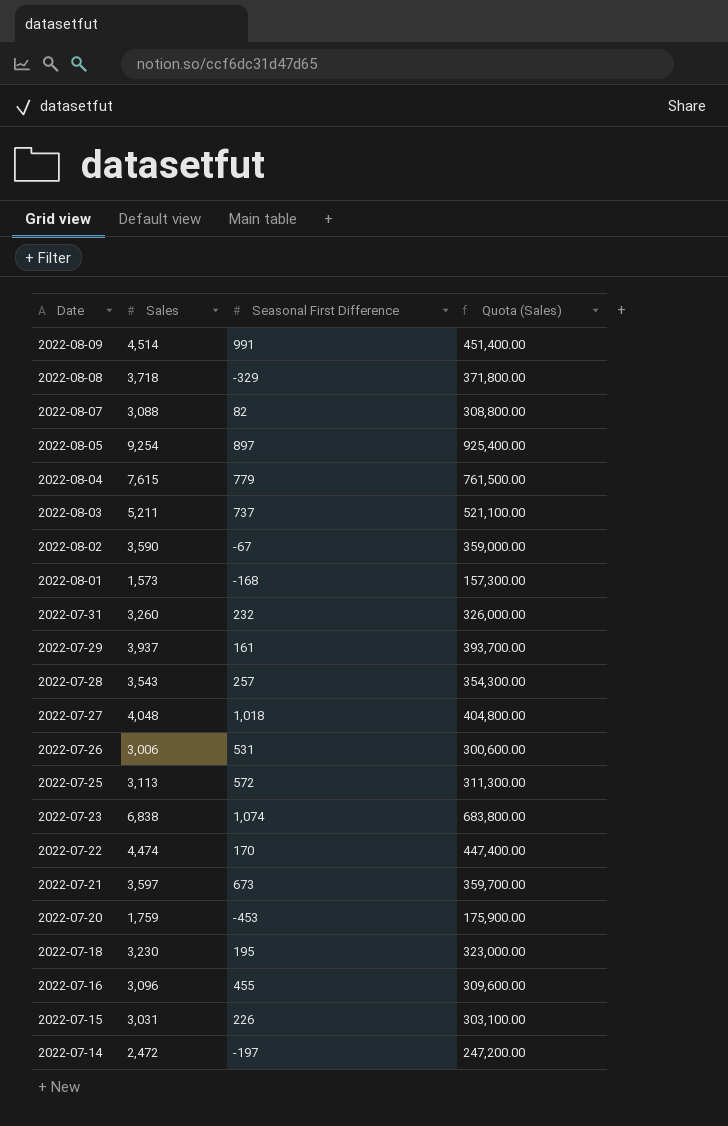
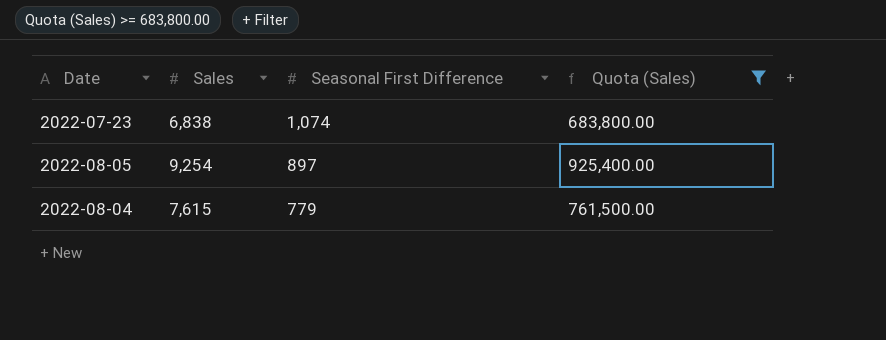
filter: none -> Quota (Sales) >= 683,800.00
row order: Date descending -> Seasonal First Difference descending

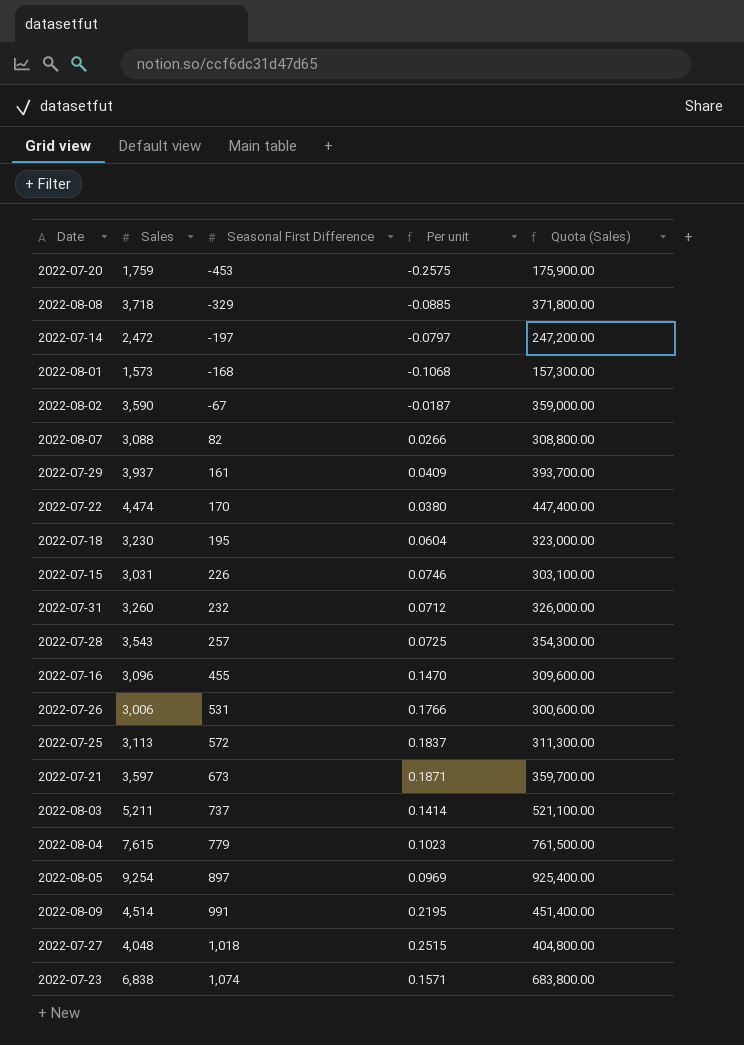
filter: Quota (Sales) >= 683,800.00 -> none
row order: Seasonal First Difference descending -> Seasonal First Difference ascending
column Per unit | formula: none -> [Seasonal First Difference] / [Sales]

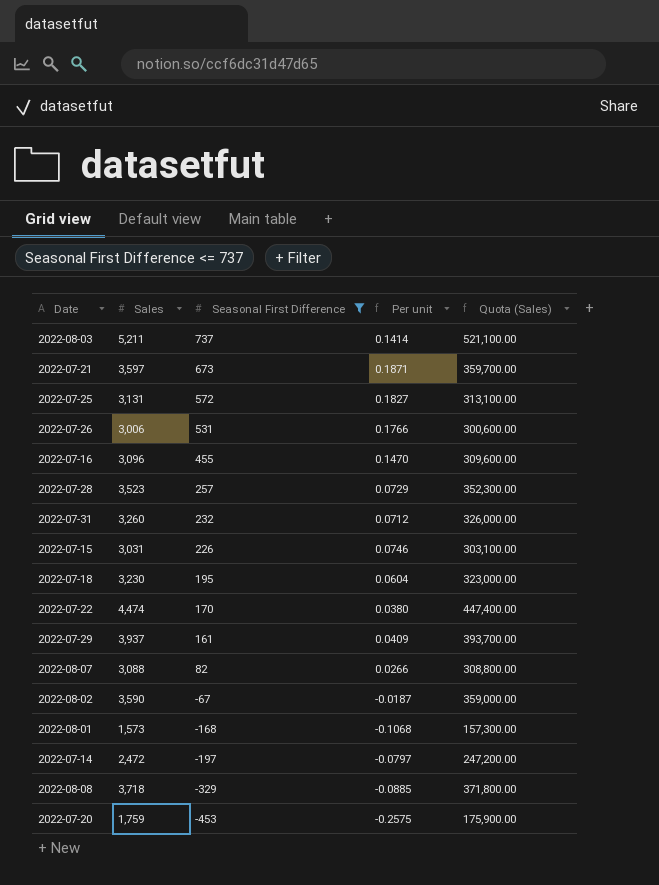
filter: none -> Seasonal First Difference <= 737
row order: Seasonal First Difference ascending -> Seasonal First Difference descending
2022-07-25 | Sales: 3,113 -> 3,131
2022-07-25 | Per unit: 0.1837 -> 0.1827
2022-07-25 | Quota (Sales): 311,300.00 -> 313,100.00
2022-07-28 | Sales: 3,543 -> 3,523
2022-07-28 | Per unit: 0.0725 -> 0.0729
2022-07-28 | Quota (Sales): 354,300.00 -> 352,300.00

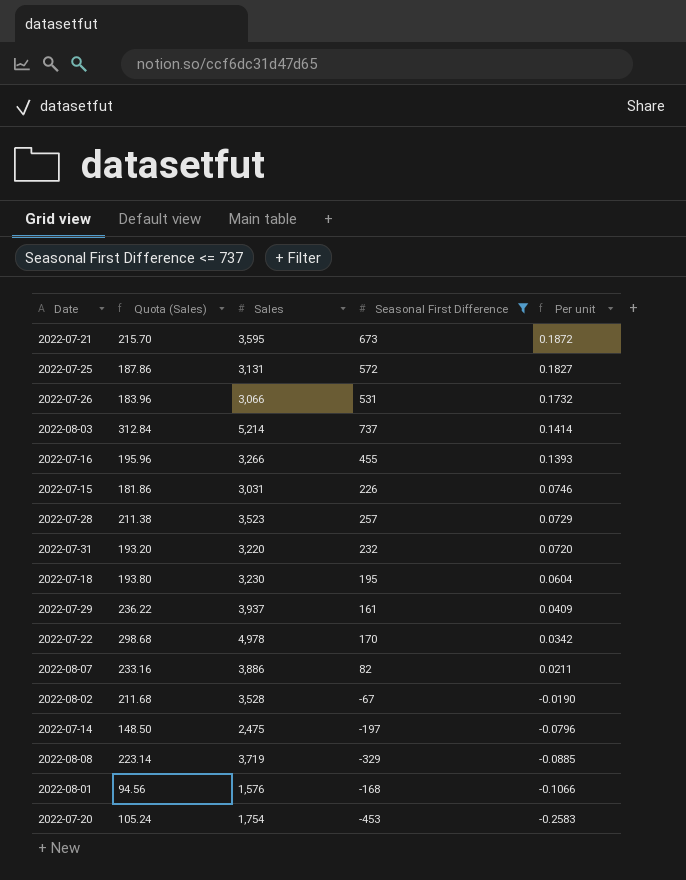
row order: Seasonal First Difference descending -> Per unit descending
column Quota (Sales) | formula: [Sales] * 100 -> [Sales] * 0.06
column Quota (Sales) | position: 5 -> 2
2022-07-21 | Sales: 3,597 -> 3,595
2022-07-21 | Per unit: 0.1871 -> 0.1872
2022-07-26 | Sales: 3,006 -> 3,066
2022-07-26 | Per unit: 0.1766 -> 0.1732
2022-08-03 | Sales: 5,211 -> 5,214
2022-07-16 | Sales: 3,096 -> 3,266
2022-07-16 | Per unit: 0.1470 -> 0.1393
2022-07-31 | Sales: 3,260 -> 3,220
2022-07-31 | Per unit: 0.0712 -> 0.0720
2022-07-22 | Sales: 4,474 -> 4,978
2022-07-22 | Per unit: 0.0380 -> 0.0342
2022-08-07 | Sales: 3,088 -> 3,886
2022-08-07 | Per unit: 0.0266 -> 0.0211
2022-08-02 | Sales: 3,590 -> 3,528
2022-08-02 | Per unit: -0.0187 -> -0.0190
2022-07-14 | Sales: 2,472 -> 2,475
2022-07-14 | Per unit: -0.0797 -> -0.0796
2022-08-08 | Sales: 3,718 -> 3,719
2022-08-01 | Sales: 1,573 -> 1,576
2022-08-01 | Per unit: -0.1068 -> -0.1066
2022-07-20 | Sales: 1,759 -> 1,754
2022-07-20 | Per unit: -0.2575 -> -0.2583

